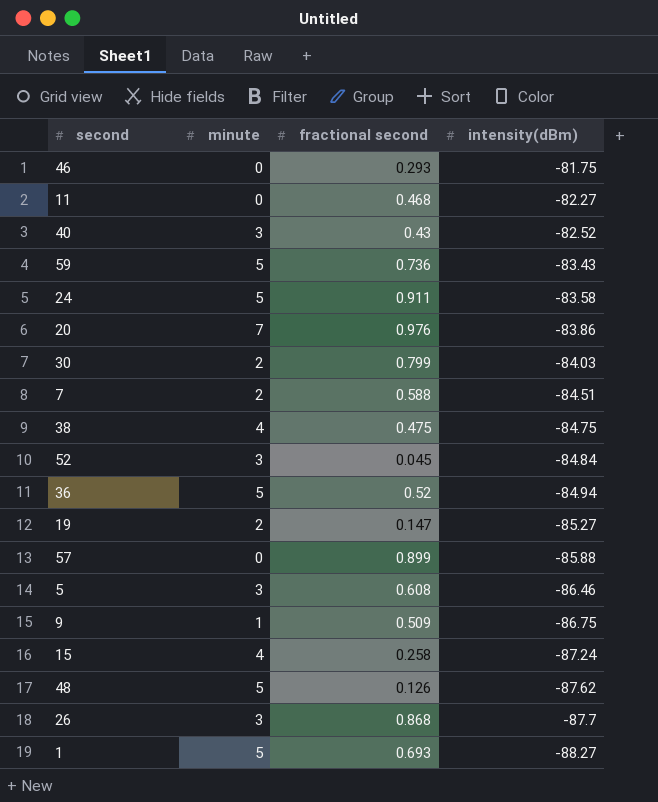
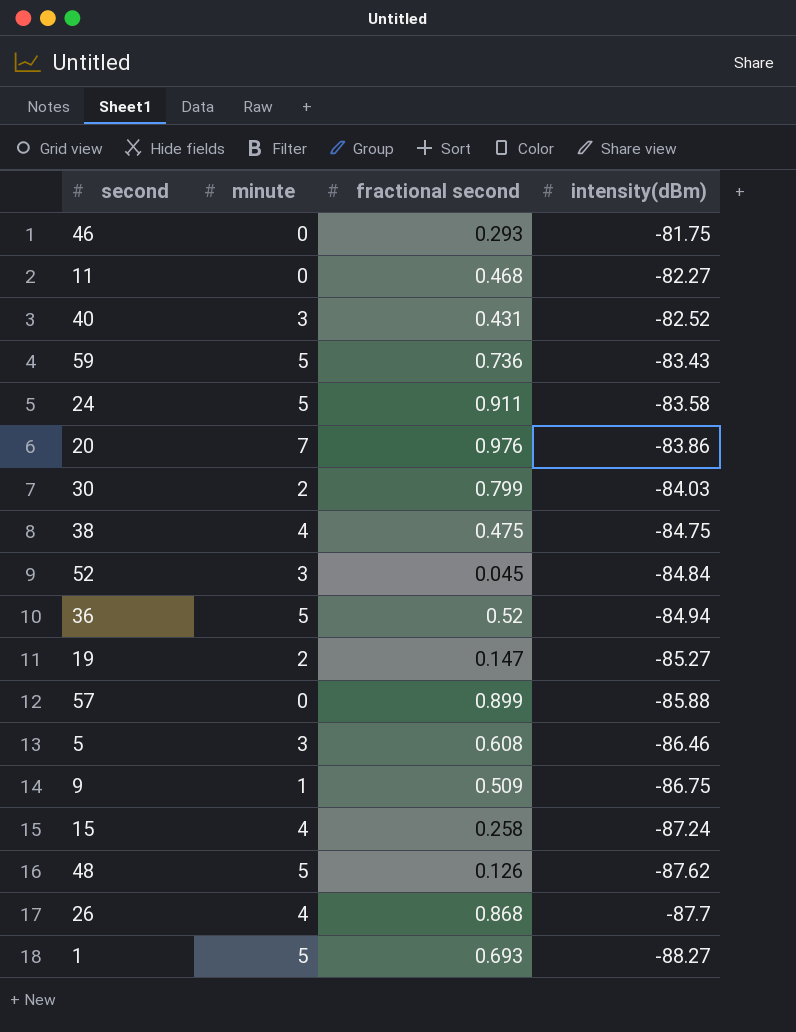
row 7: 2 | 0.588 | -84.51 -> none
40 | fractional second: 0.43 -> 0.431
26 | minute: 3 -> 4

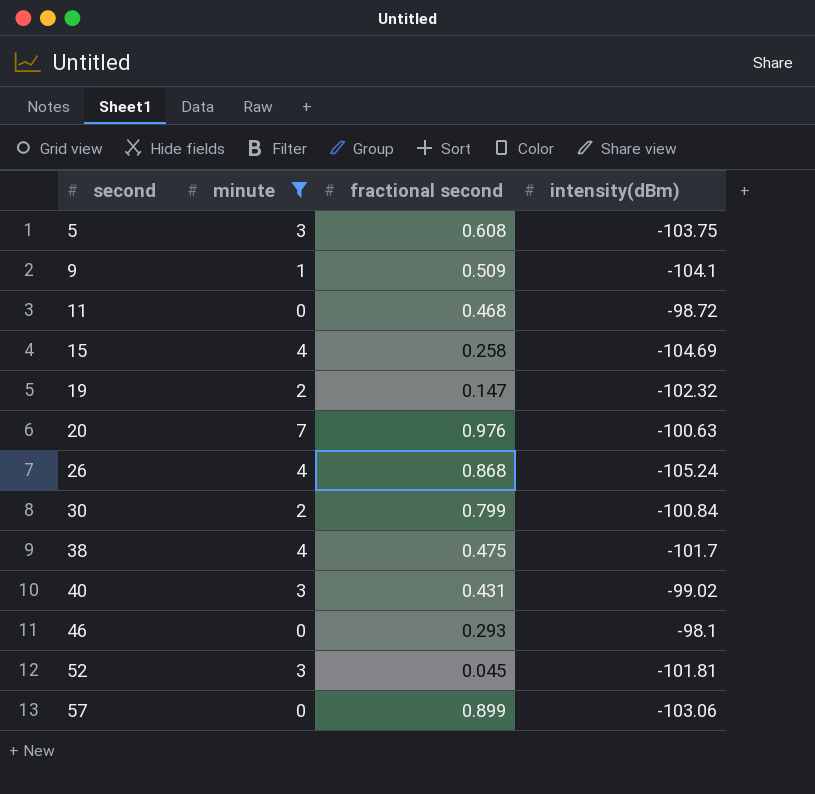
filter: none -> minute != 5
row order: intensity(dBm) descending -> second ascending
5 | intensity(dBm): -86.46 -> -103.75
9 | intensity(dBm): -86.75 -> -104.1
11 | intensity(dBm): -82.27 -> -98.72
15 | intensity(dBm): -87.24 -> -104.69
19 | intensity(dBm): -85.27 -> -102.32
20 | intensity(dBm): -83.86 -> -100.63
26 | intensity(dBm): -87.7 -> -105.24
30 | intensity(dBm): -84.03 -> -100.84
38 | intensity(dBm): -84.75 -> -101.7
40 | intensity(dBm): -82.52 -> -99.02
46 | intensity(dBm): -81.75 -> -98.1
52 | intensity(dBm): -84.84 -> -101.81
57 | intensity(dBm): -85.88 -> -103.06

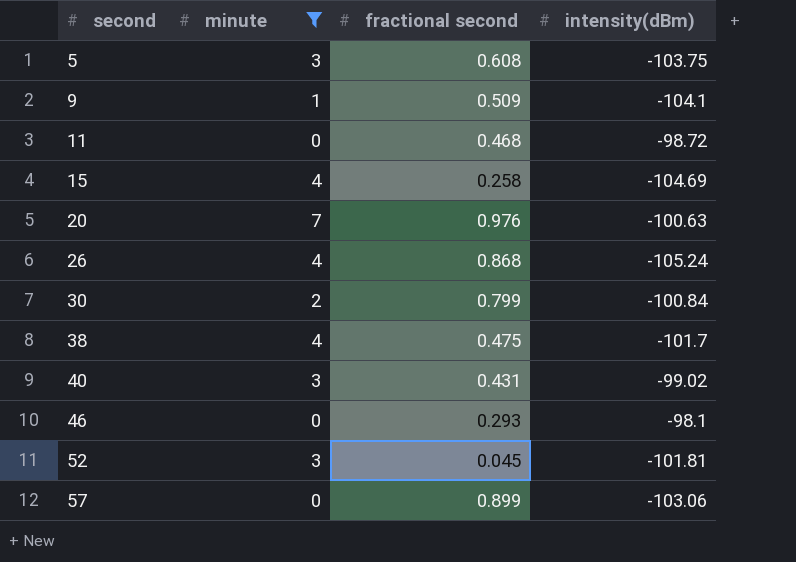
row 19: 2 | 0.147 | -102.32 -> none

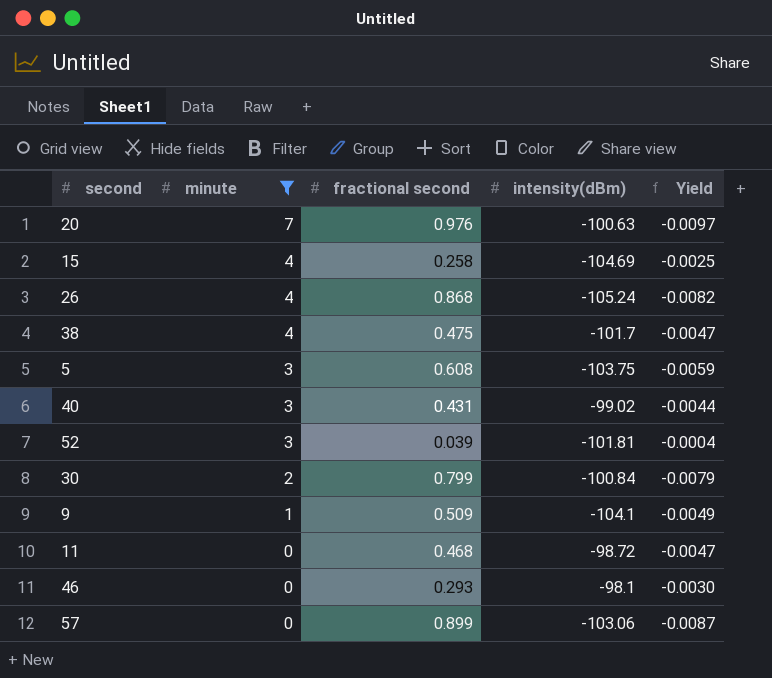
row order: second ascending -> minute descending
column Yield | formula: none -> [fractional second] / [intensity(dBm)]
52 | fractional second: 0.045 -> 0.039

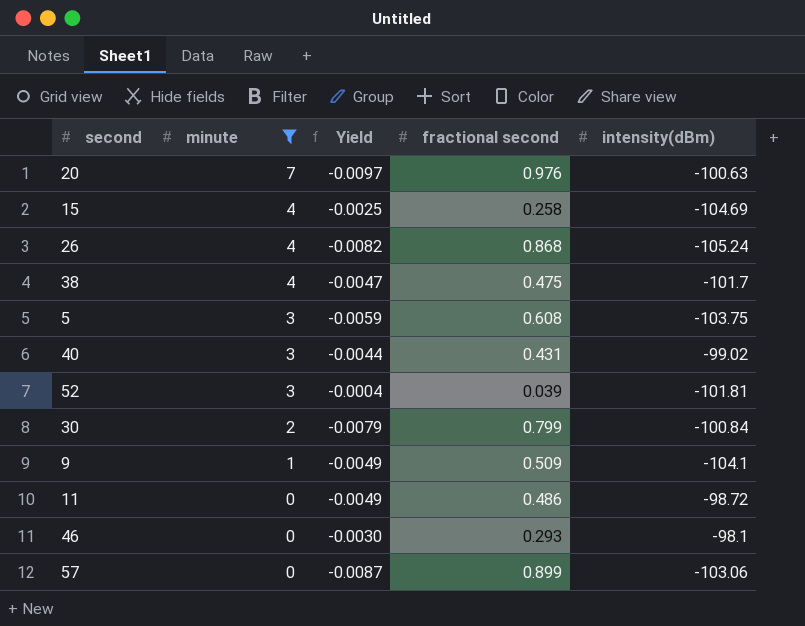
column Yield | position: 5 -> 3
11 | Yield: -0.0047 -> -0.0049
11 | fractional second: 0.468 -> 0.486

